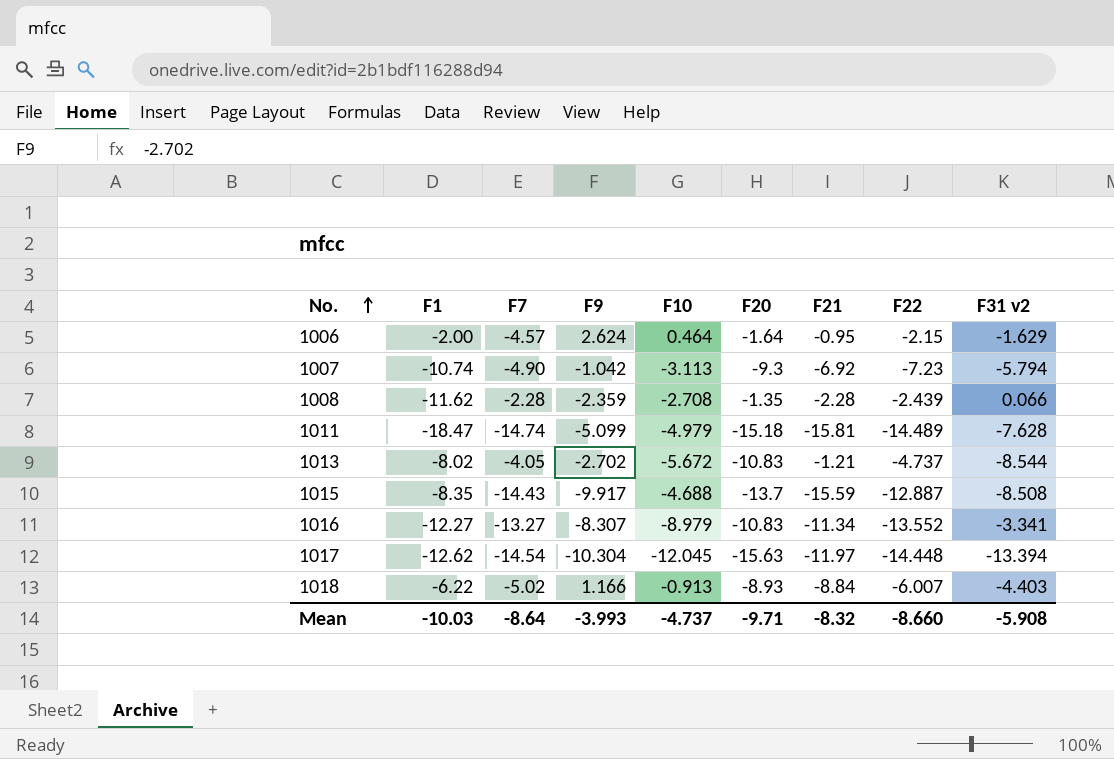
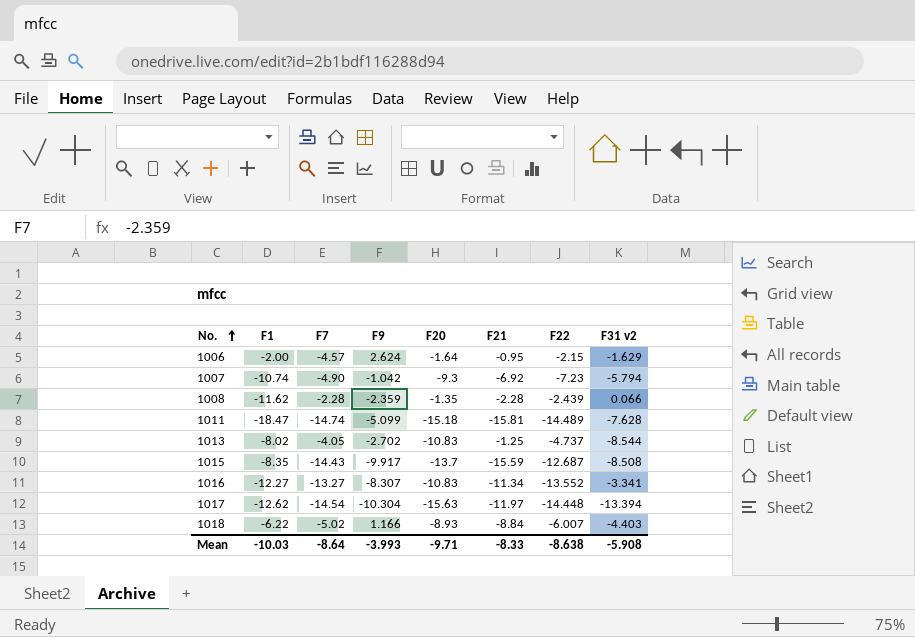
column F10 | position: 5 -> none
1013 | F21: -1.21 -> -1.25
1015 | F22: -12.887 -> -12.687
Mean | F21: -8.32 -> -8.33
Mean | F22: -8.660 -> -8.638

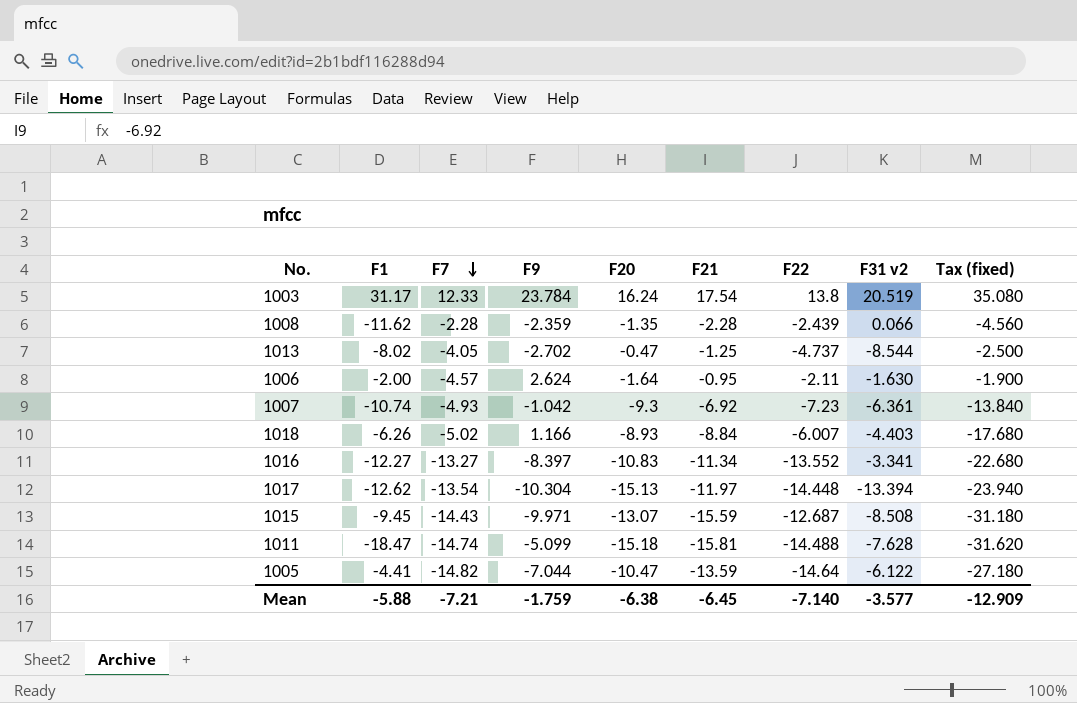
row order: No. ascending -> F7 descending
column Tax (fixed) | formula: none -> [F21] * 2
row 1003: none -> 31.17 | 12.33 | 23.784 | 16.24 | 17.54 | 13.8 | 20.519 | 35.080
1013 | F20: -10.83 -> -0.47
1006 | F22: -2.15 -> -2.11
1006 | F31 v2: -1.629 -> -1.630
1007 | F7: -4.90 -> -4.93
1007 | F31 v2: -5.794 -> -6.361
1018 | F1: -6.22 -> -6.26
1016 | F9: -8.307 -> -8.397
1017 | F7: -14.54 -> -13.54
1017 | F20: -15.63 -> -15.13
1015 | F1: -8.35 -> -9.45
1015 | F9: -9.917 -> -9.971
1015 | F20: -13.7 -> -13.07
1011 | F22: -14.489 -> -14.488
row 1005: none -> -4.41 | -14.82 | -7.044 | -10.47 | -13.59 | -14.64 | -6.122 | -27.180
Mean | F1: -10.03 -> -5.88
Mean | F7: -8.64 -> -7.21
Mean | F9: -3.993 -> -1.759
Mean | F20: -9.71 -> -6.38
Mean | F21: -8.33 -> -6.45
Mean | F22: -8.638 -> -7.140
Mean | F31 v2: -5.908 -> -3.577

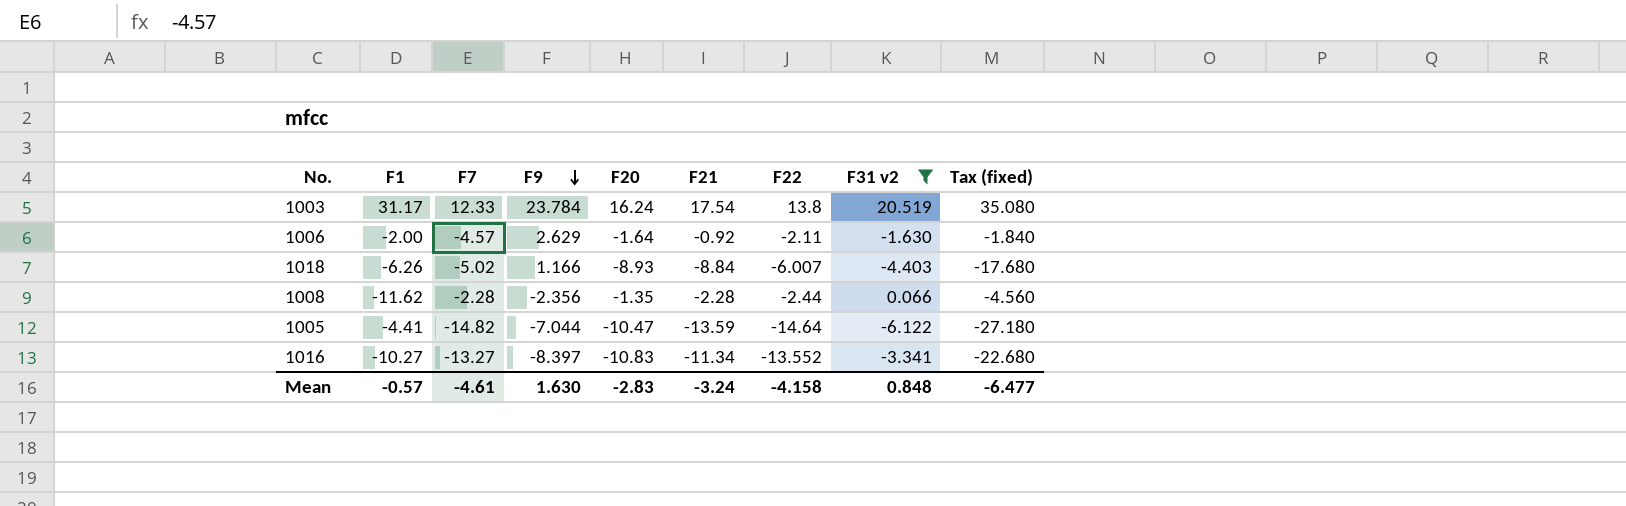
filter: none -> F31 v2 >= -6.122
row order: F7 descending -> F9 descending
1006 | F9: 2.624 -> 2.629
1006 | F21: -0.95 -> -0.92
1006 | Tax (fixed): -1.900 -> -1.840
1008 | F9: -2.359 -> -2.356
1008 | F22: -2.439 -> -2.44
1016 | F1: -12.27 -> -10.27
Mean | F1: -5.88 -> -0.57
Mean | F7: -7.21 -> -4.61
Mean | F9: -1.759 -> 1.630
Mean | F20: -6.38 -> -2.83
Mean | F21: -6.45 -> -3.24
Mean | F22: -7.140 -> -4.158
Mean | F31 v2: -3.577 -> 0.848
Mean | Tax (fixed): -12.909 -> -6.477

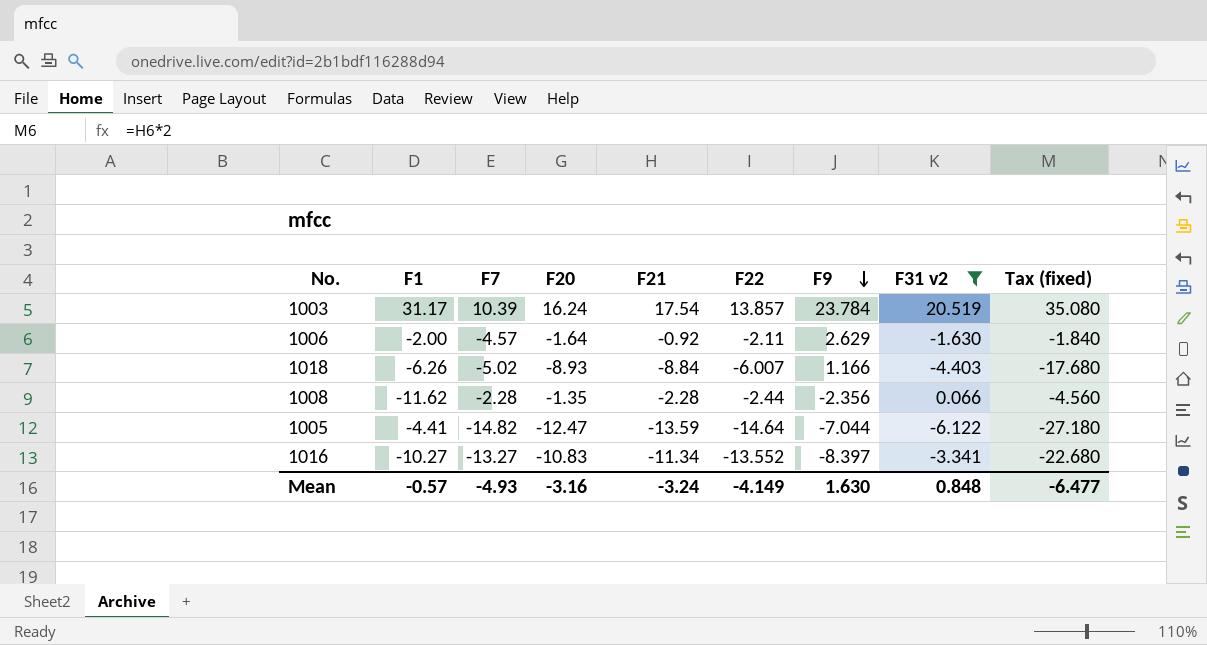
column F9 | position: 4 -> 7
1003 | F7: 12.33 -> 10.39
1003 | F22: 13.8 -> 13.857
1005 | F20: -10.47 -> -12.47
Mean | F7: -4.61 -> -4.93
Mean | F20: -2.83 -> -3.16
Mean | F22: -4.158 -> -4.149

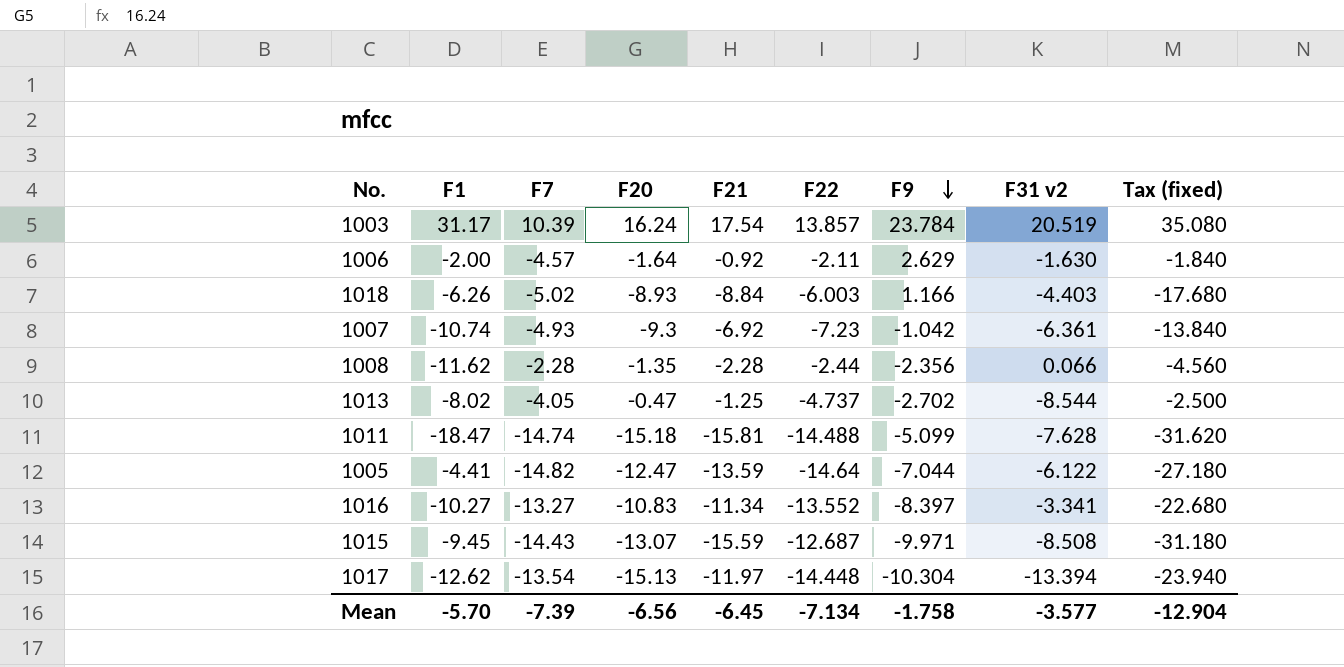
filter: F31 v2 >= -6.122 -> none
1018 | F22: -6.007 -> -6.003
Mean | F1: -0.57 -> -5.70
Mean | F7: -4.93 -> -7.39
Mean | F20: -3.16 -> -6.56
Mean | F21: -3.24 -> -6.45
Mean | F22: -4.149 -> -7.134
Mean | F9: 1.630 -> -1.758
Mean | F31 v2: 0.848 -> -3.577
Mean | Tax (fixed): -6.477 -> -12.904

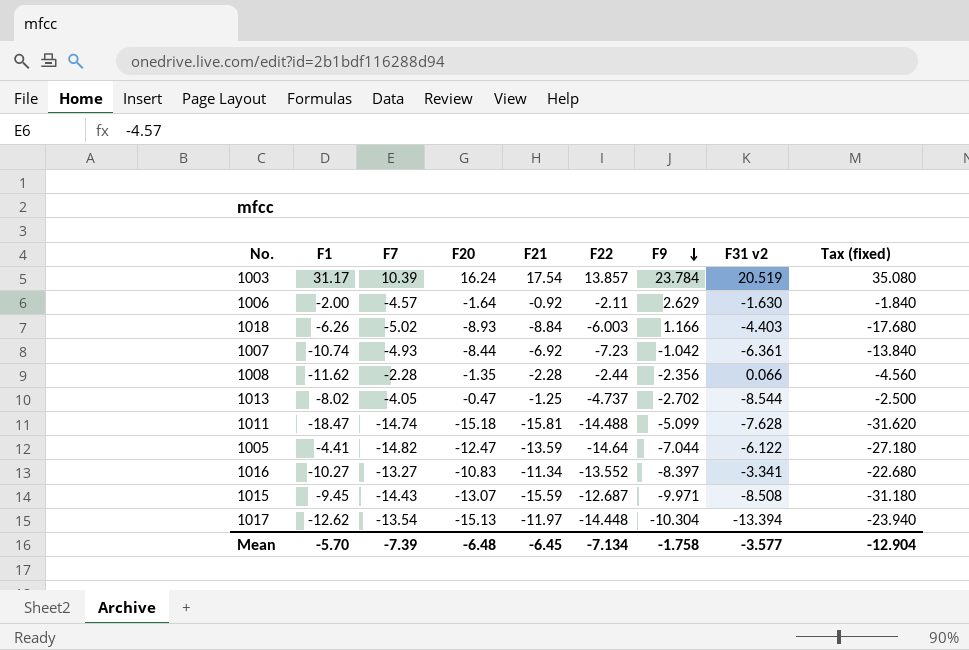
1007 | F20: -9.3 -> -8.44
Mean | F20: -6.56 -> -6.48

